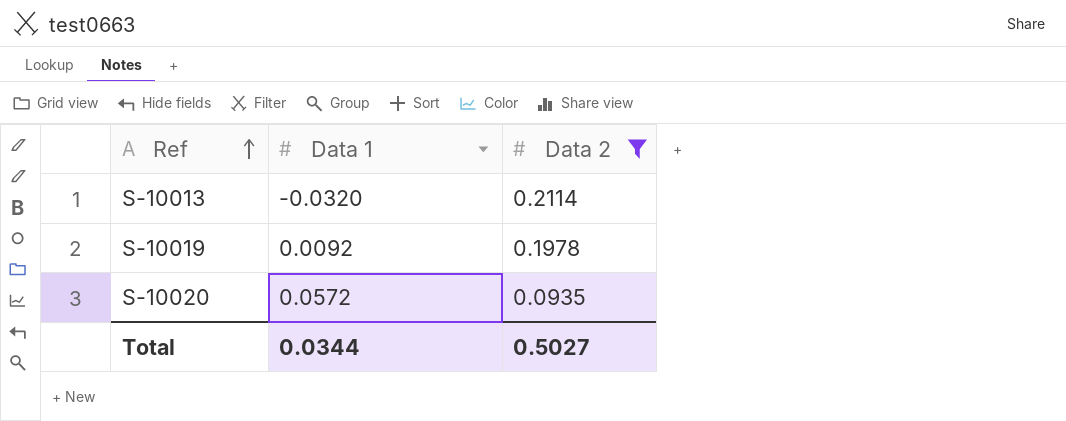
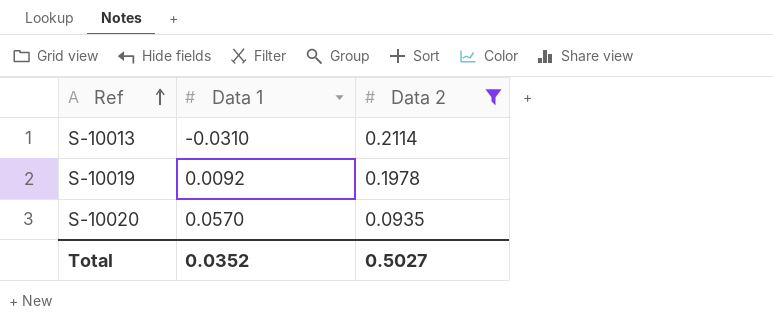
S-10013 | Data 1: -0.0320 -> -0.0310
S-10020 | Data 1: 0.0572 -> 0.0570
Total | Data 1: 0.0344 -> 0.0352

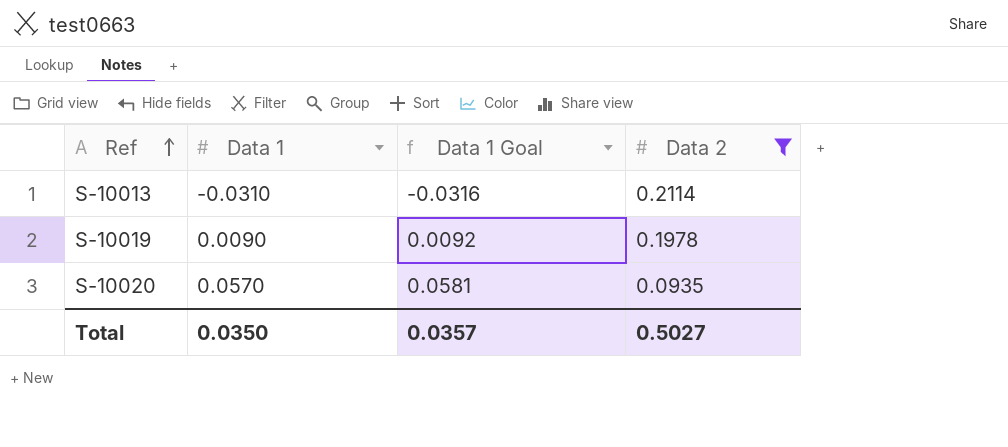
column Data 1 Goal | formula: none -> [Data 1] * 1.02
S-10019 | Data 1: 0.0092 -> 0.0090
Total | Data 1: 0.0352 -> 0.0350

